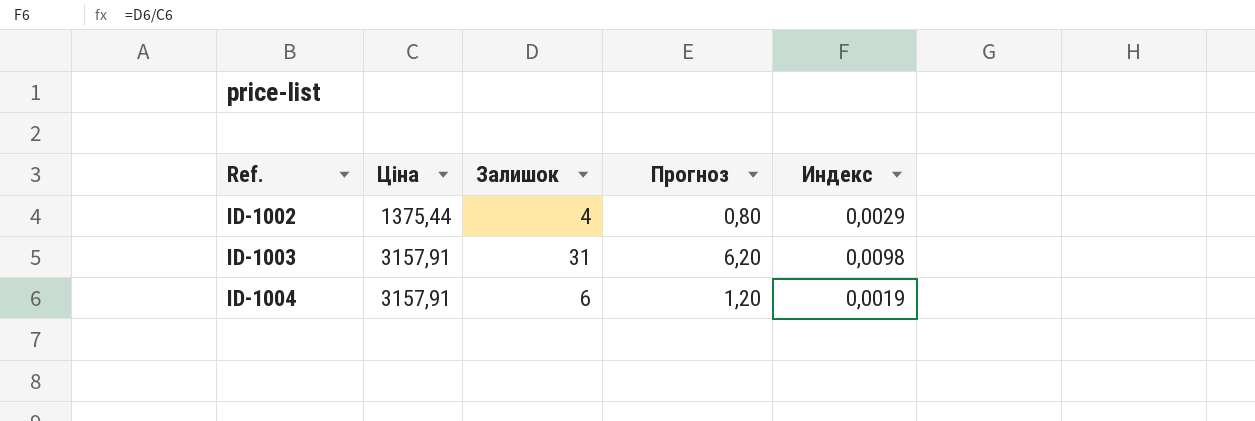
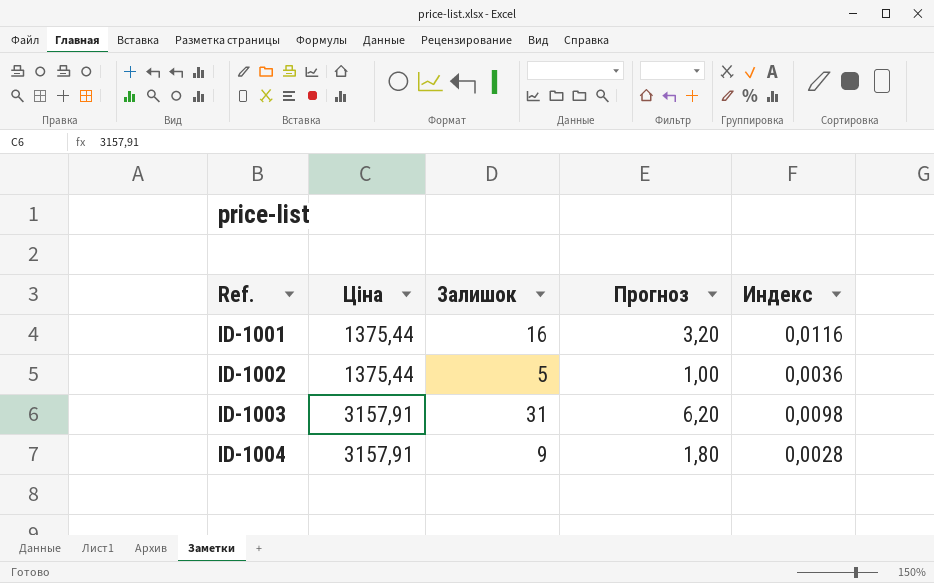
row ID-1001: none -> 1375,44 | 16 | 3,20 | 0,0116
ID-1002 | Залишок: 4 -> 5
ID-1002 | Прогноз: 0,80 -> 1,00
ID-1002 | Индекс: 0,0029 -> 0,0036
ID-1004 | Залишок: 6 -> 9
ID-1004 | Прогноз: 1,20 -> 1,80
ID-1004 | Индекс: 0,0019 -> 0,0028

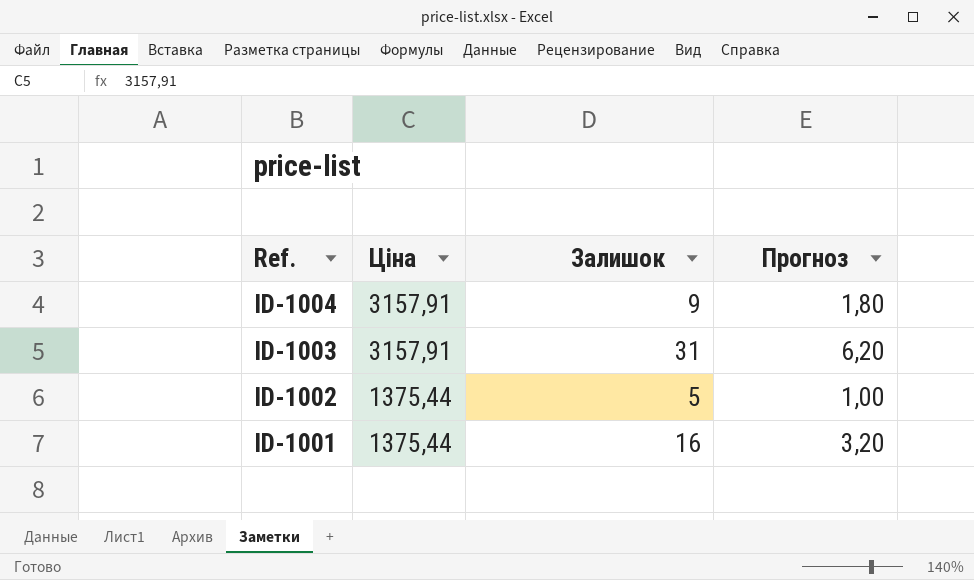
row order: Ref. ascending -> Ref. descending
column Индекс | formula: [Залишок] / [Ціна] -> none

